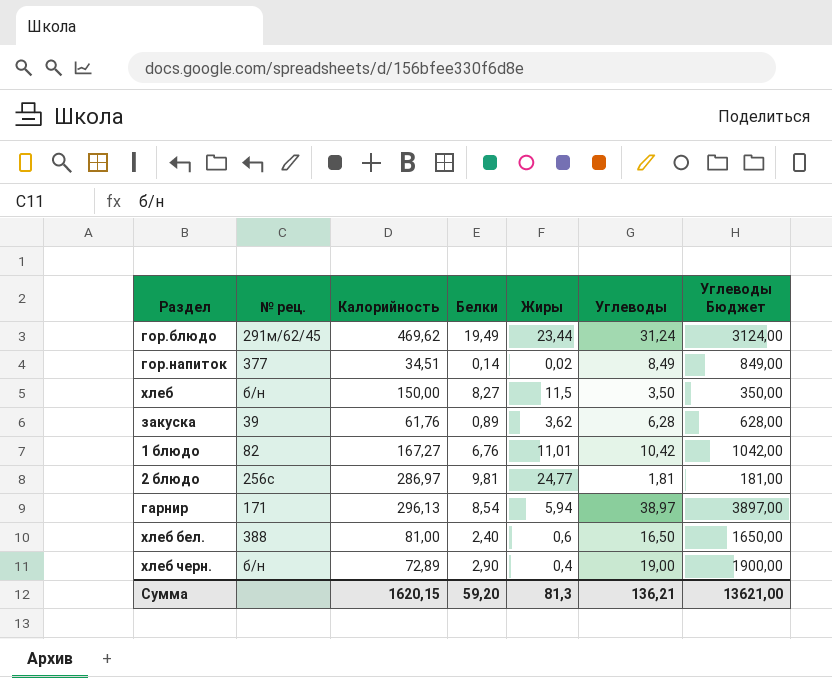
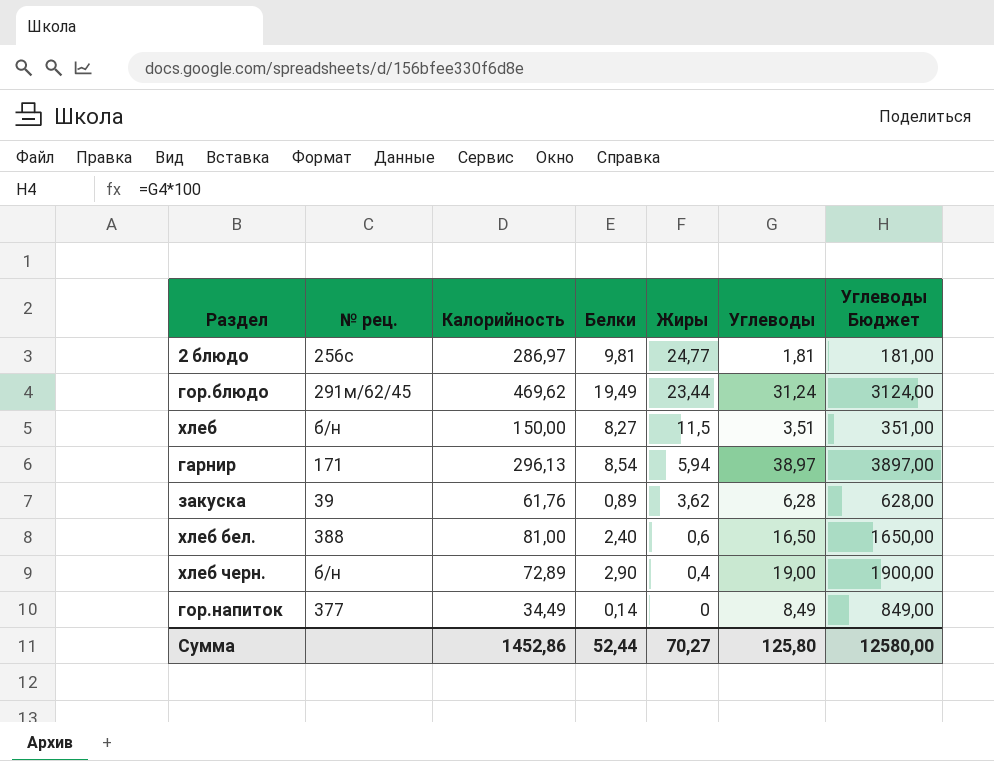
row order: none -> Жиры descending
row 1 блюдо: 82 | 167,27 | 6,76 | 11,01 | 10,42 | 1042,00 -> none
хлеб | Углеводы: 3,50 -> 3,51
хлеб | Углеводы Бюджет: 350,00 -> 351,00
гор.напиток | Калорийность: 34,51 -> 34,49
гор.напиток | Жиры: 0,02 -> 0
Сумма | Калорийность: 1620,15 -> 1452,86
Сумма | Белки: 59,20 -> 52,44
Сумма | Жиры: 81,3 -> 70,27
Сумма | Углеводы: 136,21 -> 125,80
Сумма | Углеводы Бюджет: 13621,00 -> 12580,00

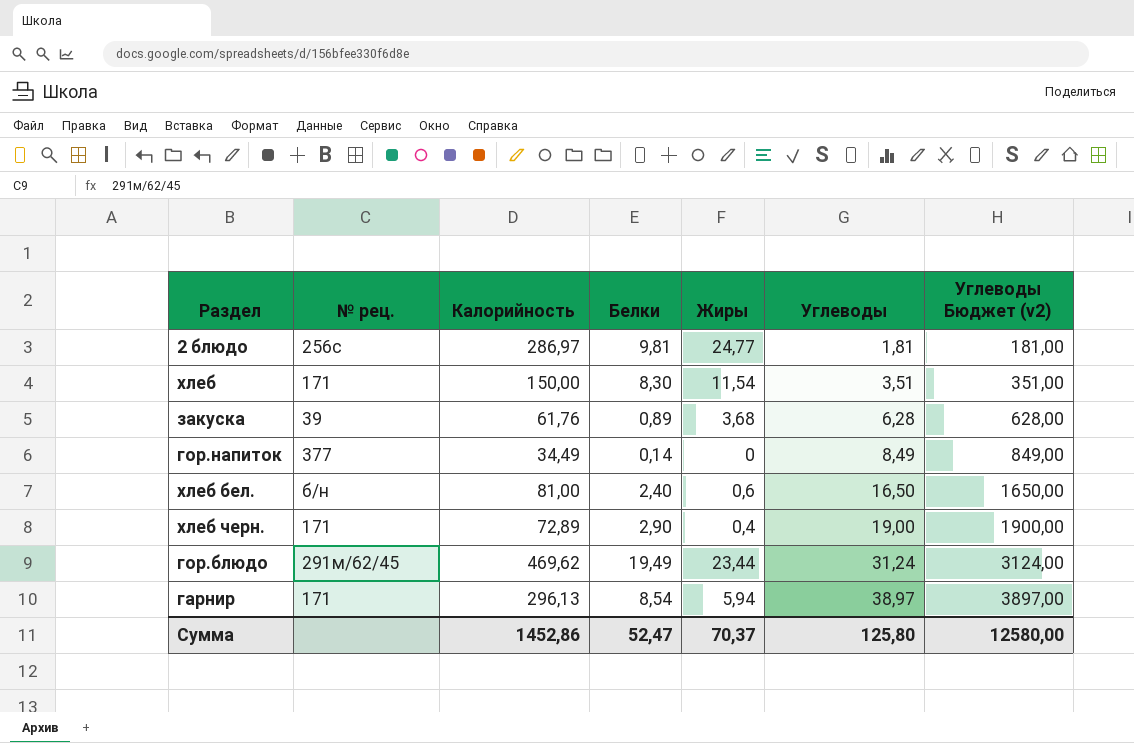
row order: Жиры descending -> Углеводы ascending
column name: Углеводы Бюджет -> Углеводы Бюджет (v2)
хлеб | № рец.: б/н -> 171
хлеб | Белки: 8,27 -> 8,30
хлеб | Жиры: 11,5 -> 11,54
закуска | Жиры: 3,62 -> 3,68
хлеб бел. | № рец.: 388 -> б/н
хлеб черн. | № рец.: б/н -> 171
Сумма | Белки: 52,44 -> 52,47
Сумма | Жиры: 70,27 -> 70,37

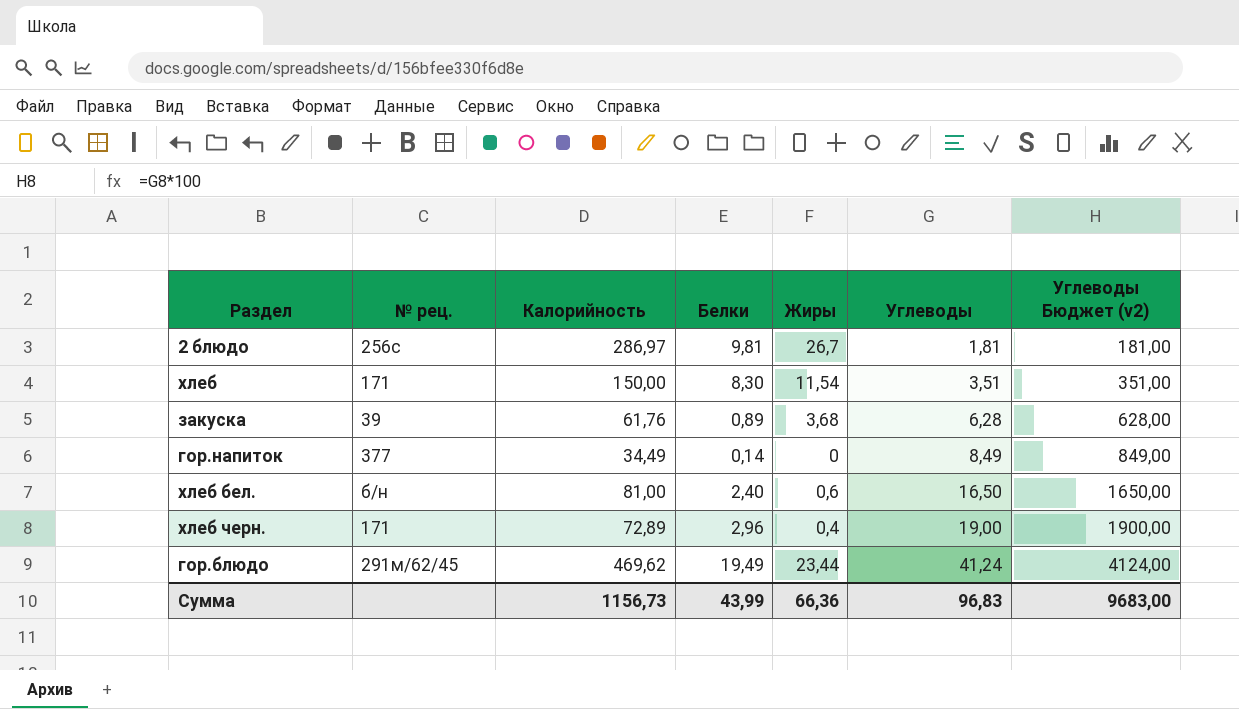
row гарнир: 171 | 296,13 | 8,54 | 5,94 | 38,97 | 3897,00 -> none
2 блюдо | Жиры: 24,77 -> 26,7
хлеб черн. | Белки: 2,90 -> 2,96
гор.блюдо | Углеводы: 31,24 -> 41,24
гор.блюдо | Углеводы Бюджет (v2): 3124,00 -> 4124,00
Сумма | Калорийность: 1452,86 -> 1156,73
Сумма | Белки: 52,47 -> 43,99
Сумма | Жиры: 70,37 -> 66,36
Сумма | Углеводы: 125,80 -> 96,83
Сумма | Углеводы Бюджет (v2): 12580,00 -> 9683,00

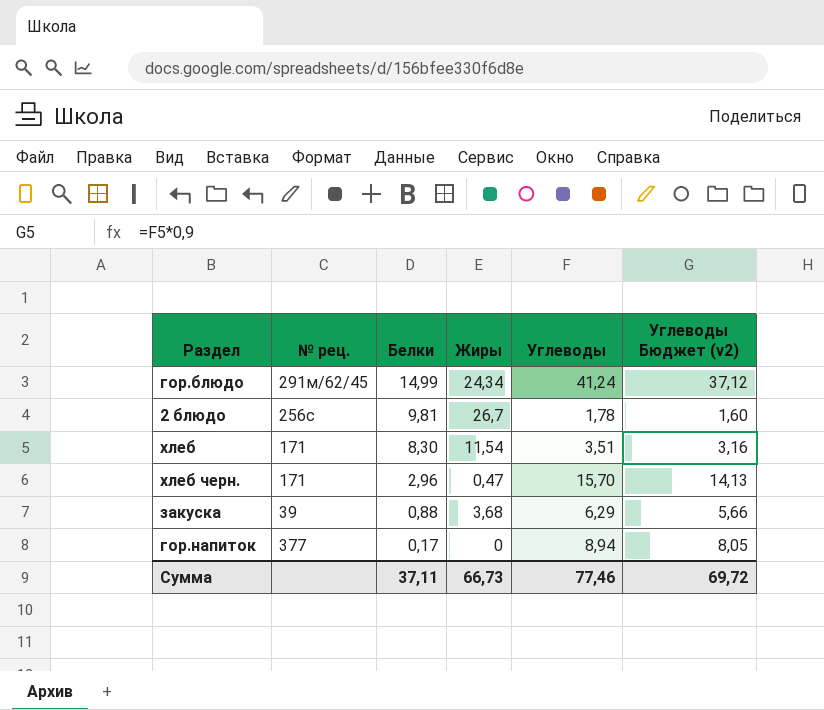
row order: Углеводы ascending -> Белки descending
column Калорийность | position: 3 -> none
column Углеводы Бюджет (v2) | formula: [Углеводы] * 100 -> [Углеводы] * 0,9
row хлеб бел.: б/н | 81,00 | 2,40 | 0,6 | 16,50 | 1650,00 -> none
гор.блюдо | Белки: 19,49 -> 14,99
гор.блюдо | Жиры: 23,44 -> 24,34
2 блюдо | Углеводы: 1,81 -> 1,78
хлеб черн. | Жиры: 0,4 -> 0,47
хлеб черн. | Углеводы: 19,00 -> 15,70
закуска | Белки: 0,89 -> 0,88
закуска | Углеводы: 6,28 -> 6,29
гор.напиток | Белки: 0,14 -> 0,17
гор.напиток | Углеводы: 8,49 -> 8,94
Сумма | Белки: 43,99 -> 37,11
Сумма | Жиры: 66,36 -> 66,73
Сумма | Углеводы: 96,83 -> 77,46
Сумма | Углеводы Бюджет (v2): 9683,00 -> 69,72

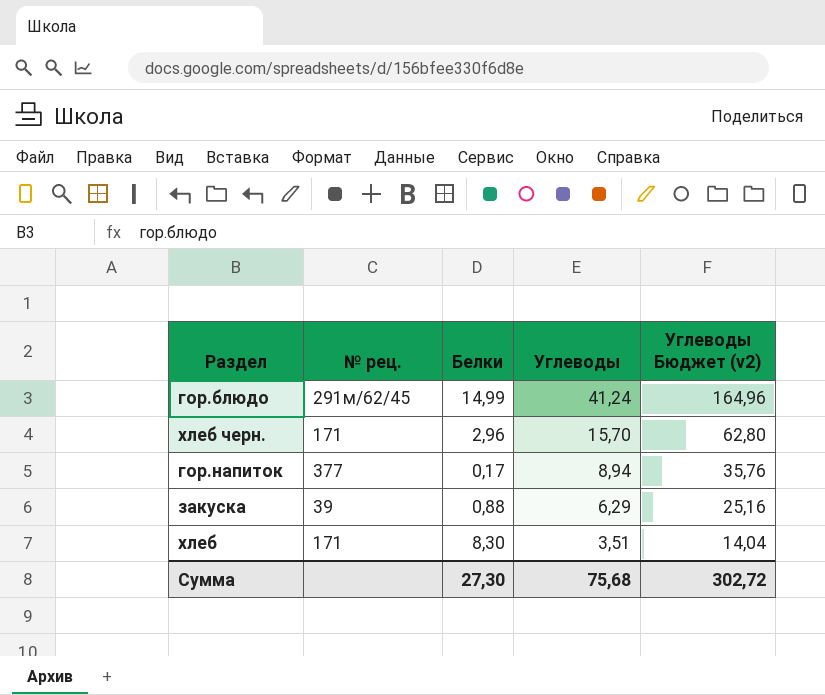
row order: Белки descending -> Углеводы descending
column Жиры | position: 4 -> none
column Углеводы Бюджет (v2) | formula: [Углеводы] * 0,9 -> [Углеводы] * 4
row 2 блюдо: 256с | 9,81 | 26,7 | 1,78 | 1,60 -> none
Сумма | Белки: 37,11 -> 27,30
Сумма | Углеводы: 77,46 -> 75,68
Сумма | Углеводы Бюджет (v2): 69,72 -> 302,72

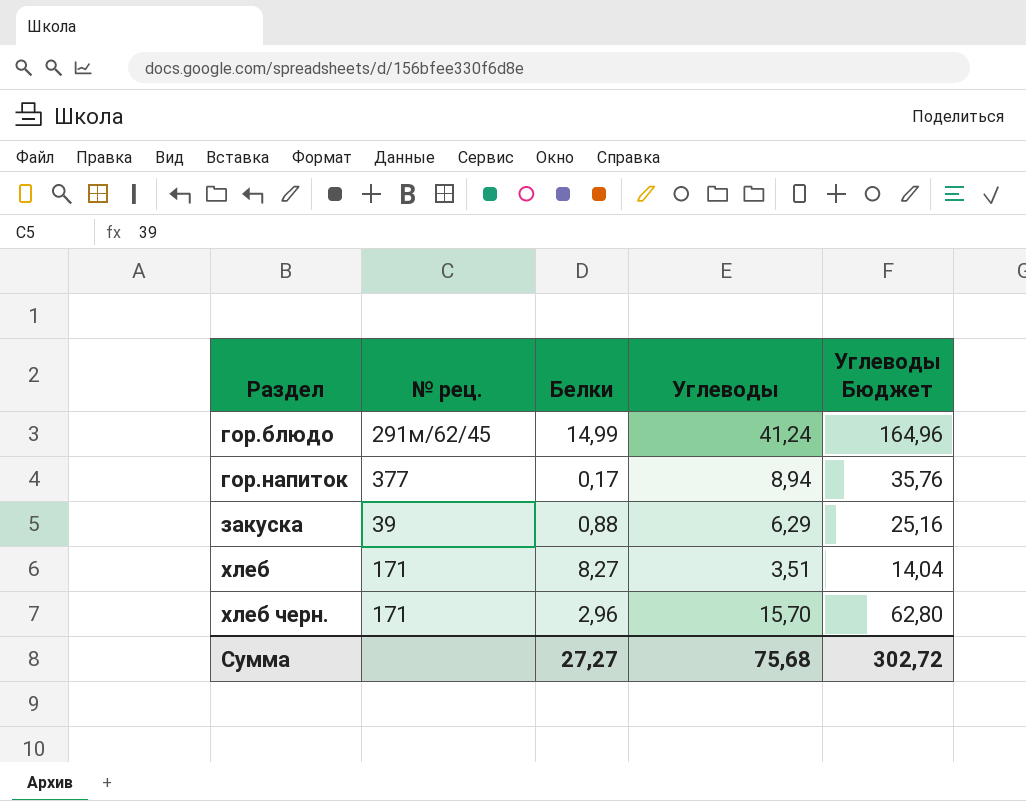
row order: Углеводы descending -> Раздел ascending
column name: Углеводы Бюджет (v2) -> Углеводы Бюджет
хлеб | Белки: 8,30 -> 8,27
Сумма | Белки: 27,30 -> 27,27

